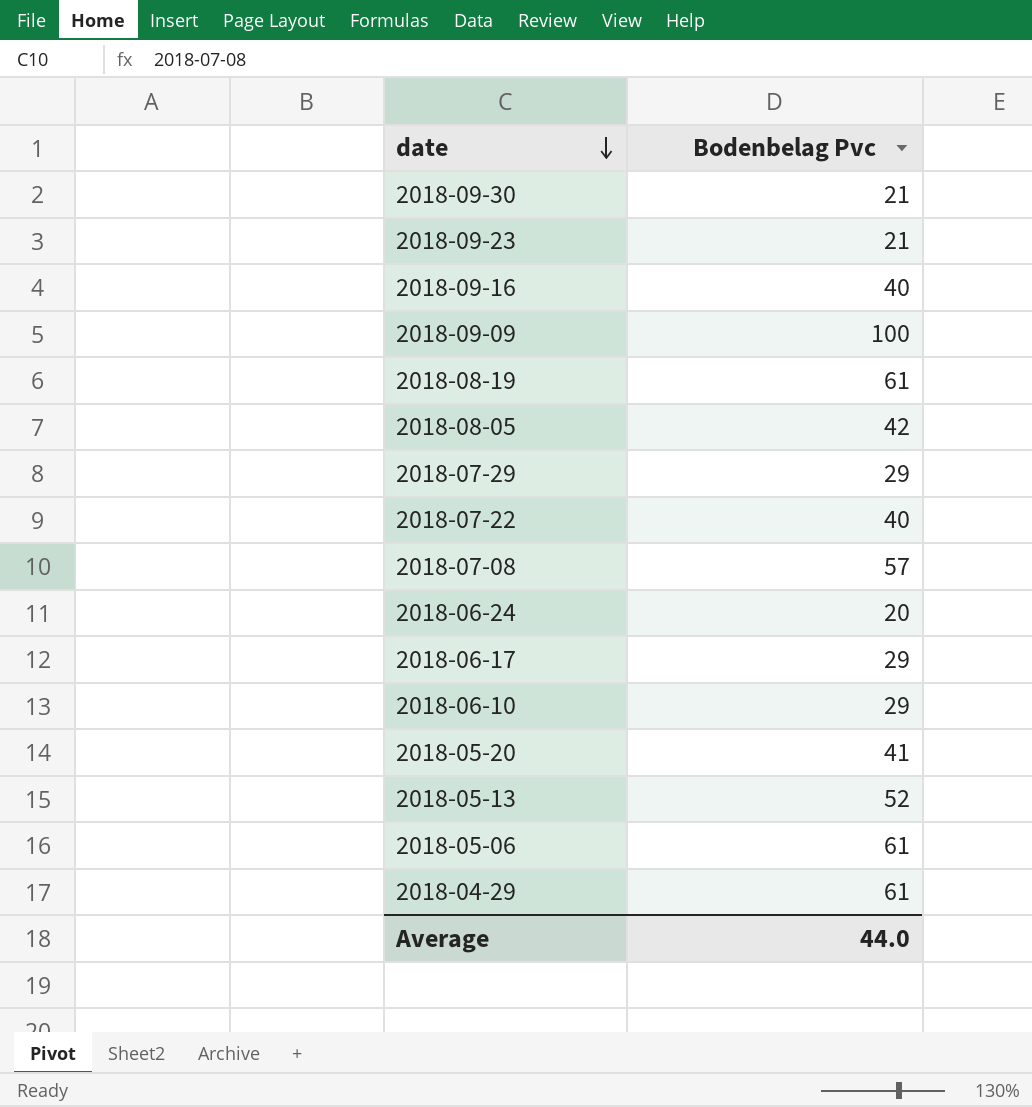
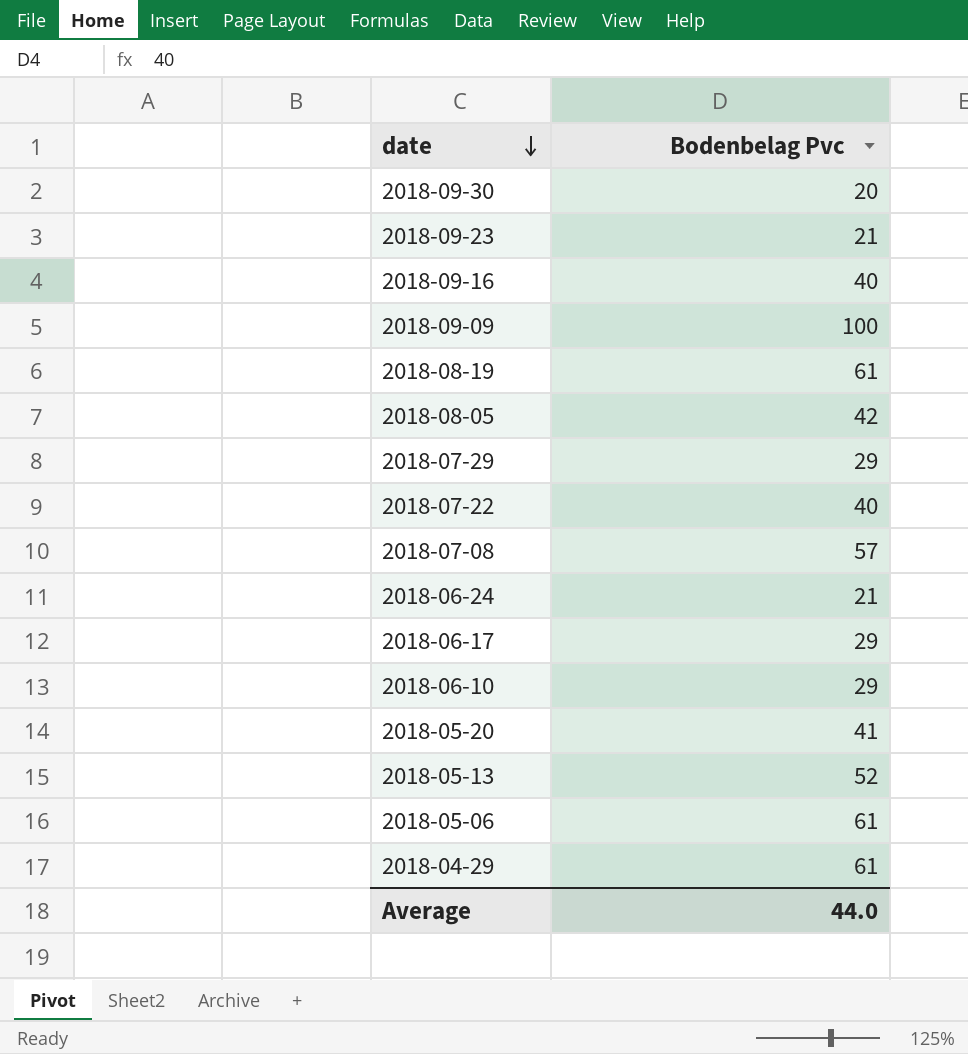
2018-09-30 | Bodenbelag Pvc: 21 -> 20
2018-06-24 | Bodenbelag Pvc: 20 -> 21

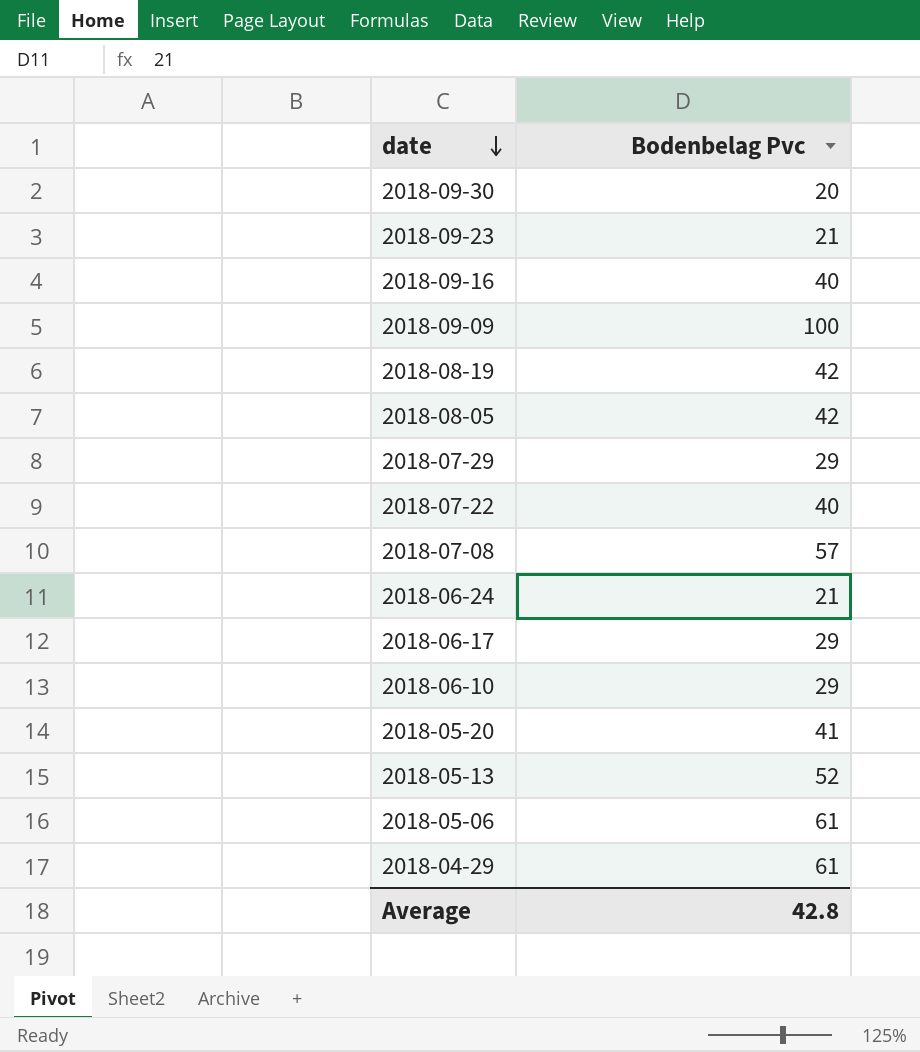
2018-08-19 | Bodenbelag Pvc: 61 -> 42
Average | Bodenbelag Pvc: 44.0 -> 42.8

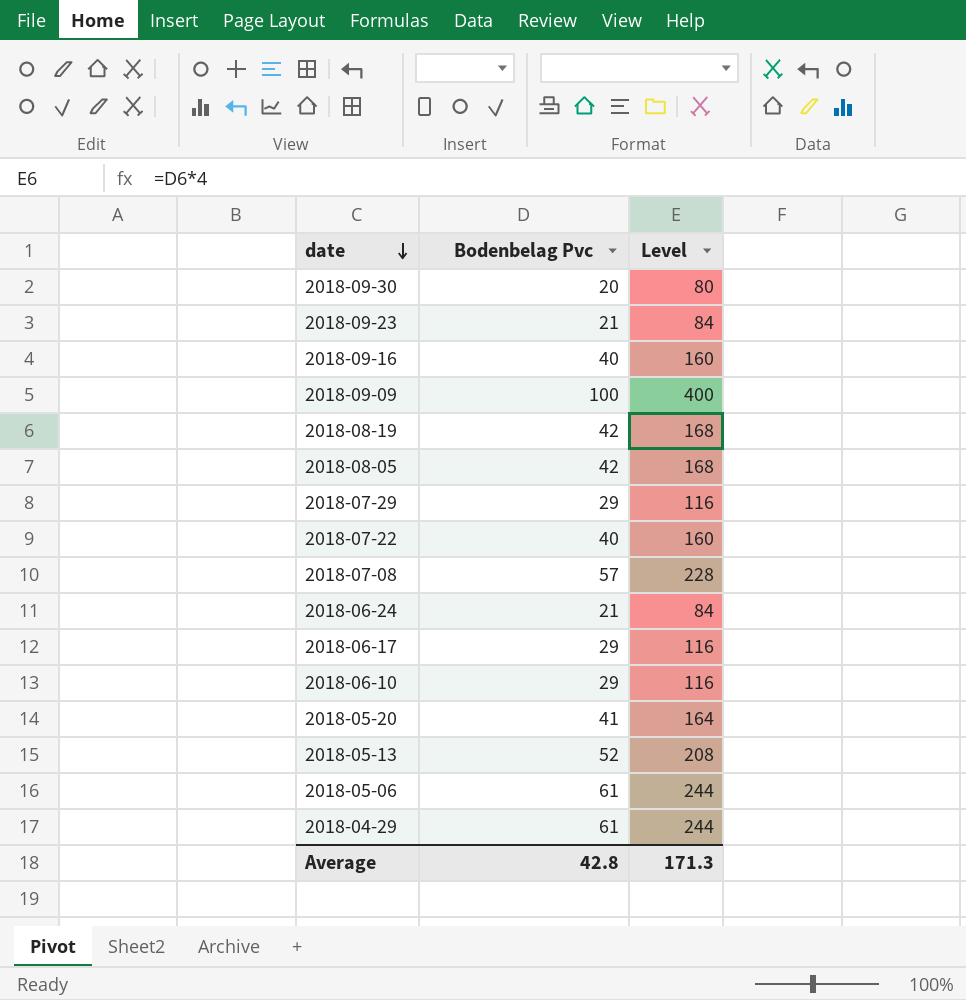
column Level | formula: none -> [Bodenbelag Pvc] * 4

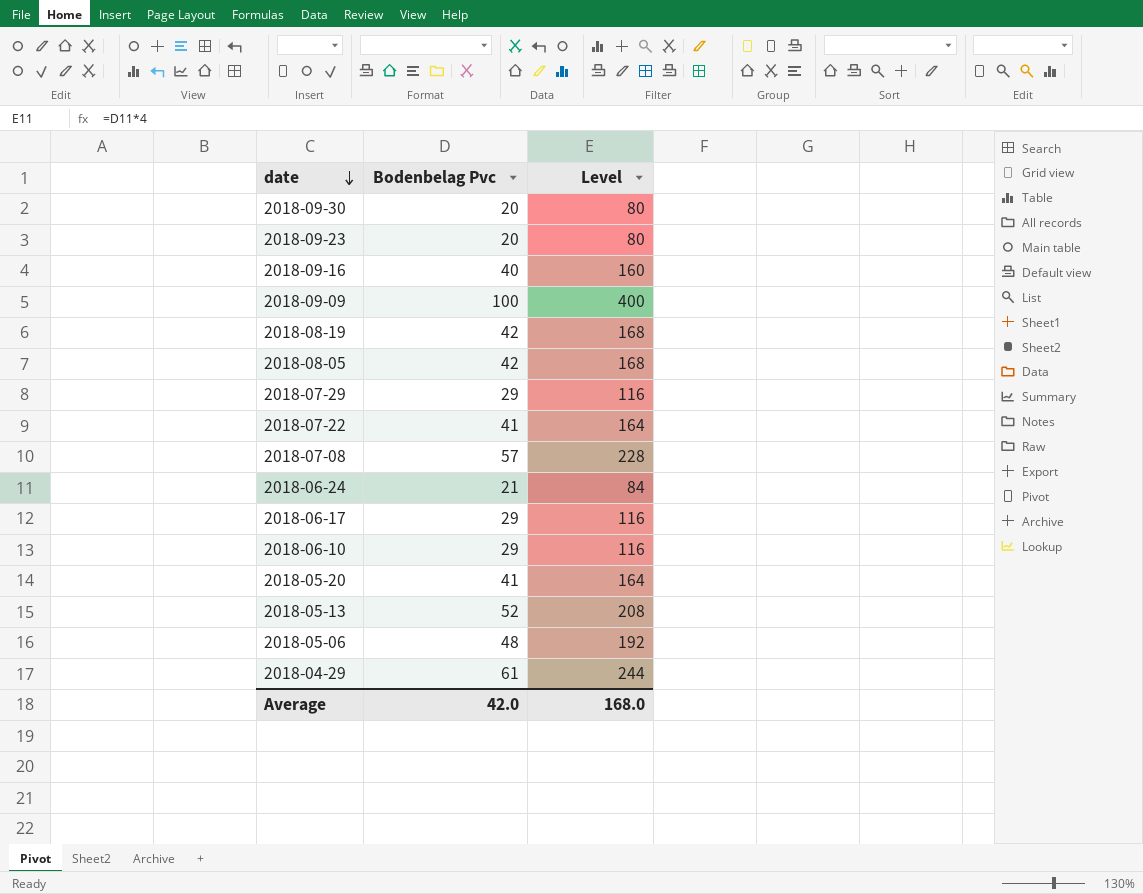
2018-09-23 | Bodenbelag Pvc: 21 -> 20
2018-09-23 | Level: 84 -> 80
2018-07-22 | Bodenbelag Pvc: 40 -> 41
2018-07-22 | Level: 160 -> 164
2018-05-06 | Bodenbelag Pvc: 61 -> 48
2018-05-06 | Level: 244 -> 192
Average | Bodenbelag Pvc: 42.8 -> 42.0
Average | Level: 171.3 -> 168.0

